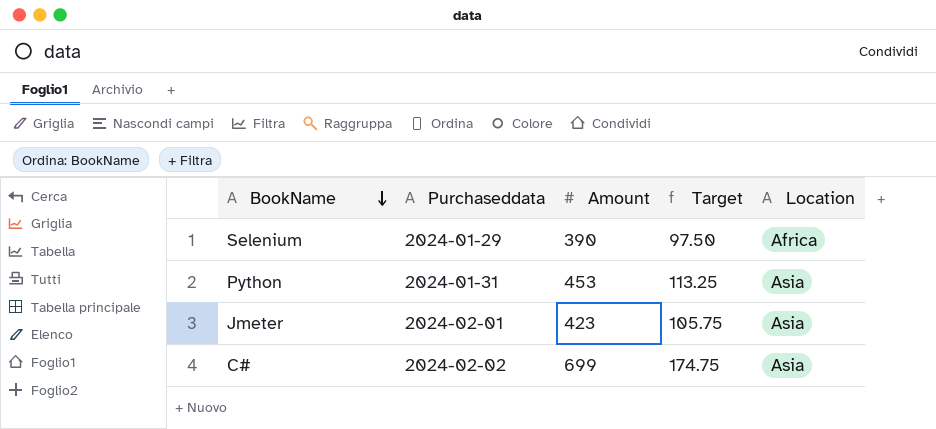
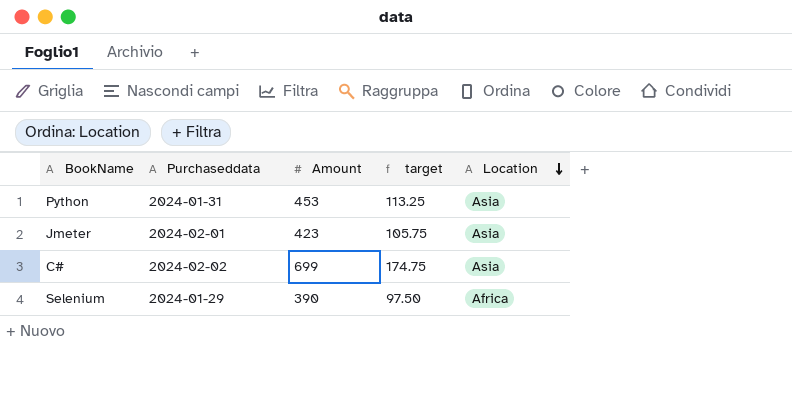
row order: BookName descending -> Location descending
column name: Target -> target

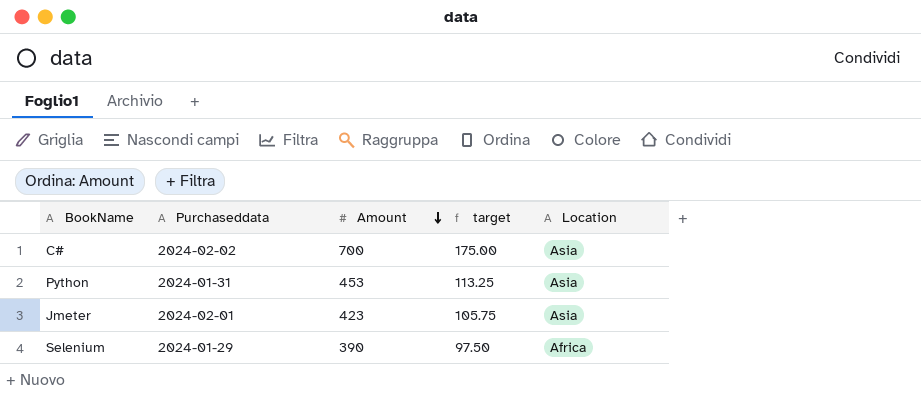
row order: Location descending -> Amount descending
C# | Amount: 699 -> 700
C# | target: 174.75 -> 175.00

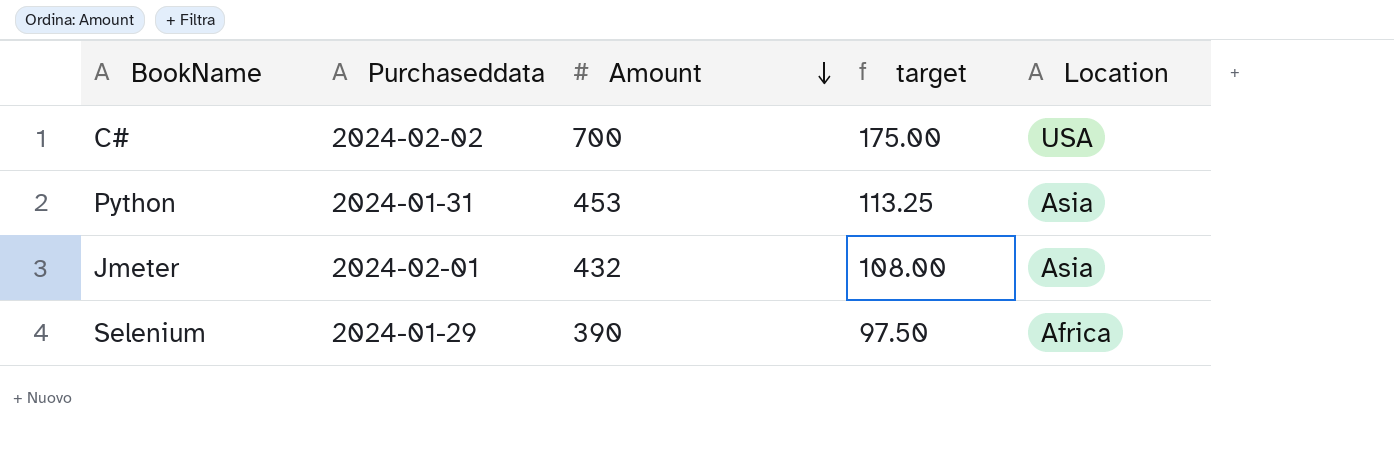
C# | Location: Asia -> USA
Jmeter | Amount: 423 -> 432
Jmeter | target: 105.75 -> 108.00

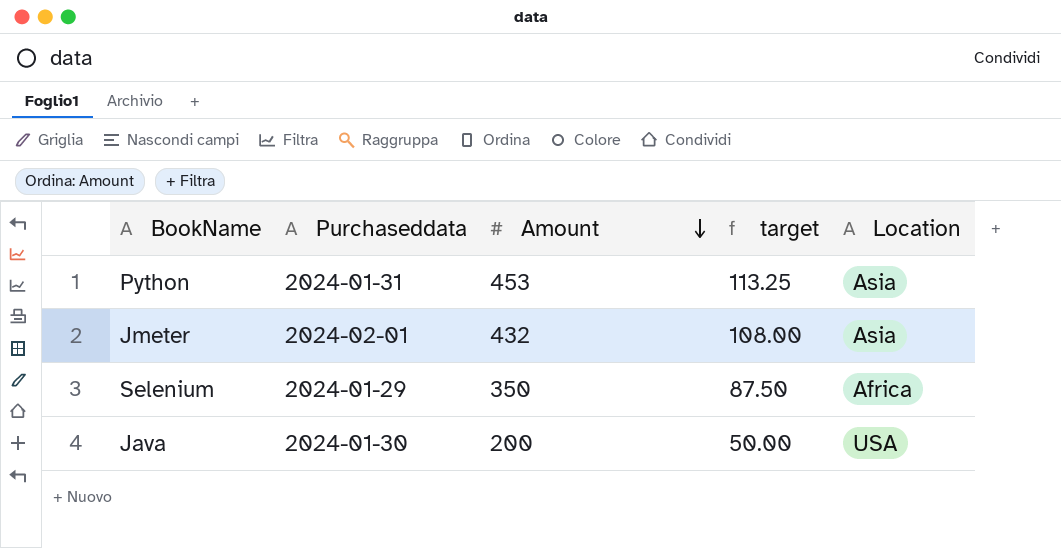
row C#: 2024-02-02 | 700 | 175.00 | USA -> none
Selenium | Amount: 390 -> 350
Selenium | target: 97.50 -> 87.50
row Java: none -> 2024-01-30 | 200 | 50.00 | USA

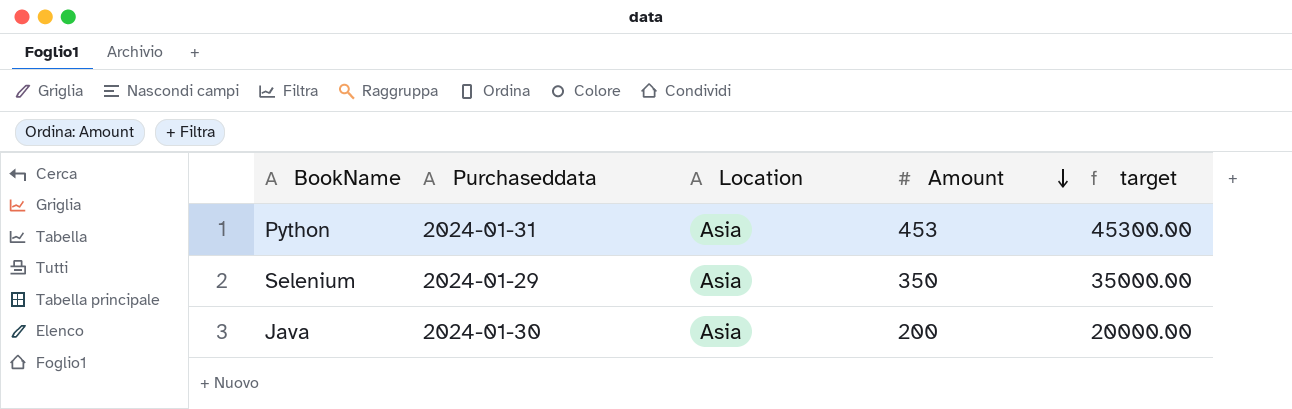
column Location | position: 5 -> 3
column target | formula: [Amount] * 0.25 -> [Amount] * 100
row Jmeter: 2024-02-01 | 432 | 108.00 | Asia -> none
Selenium | Location: Africa -> Asia
Java | Location: USA -> Asia

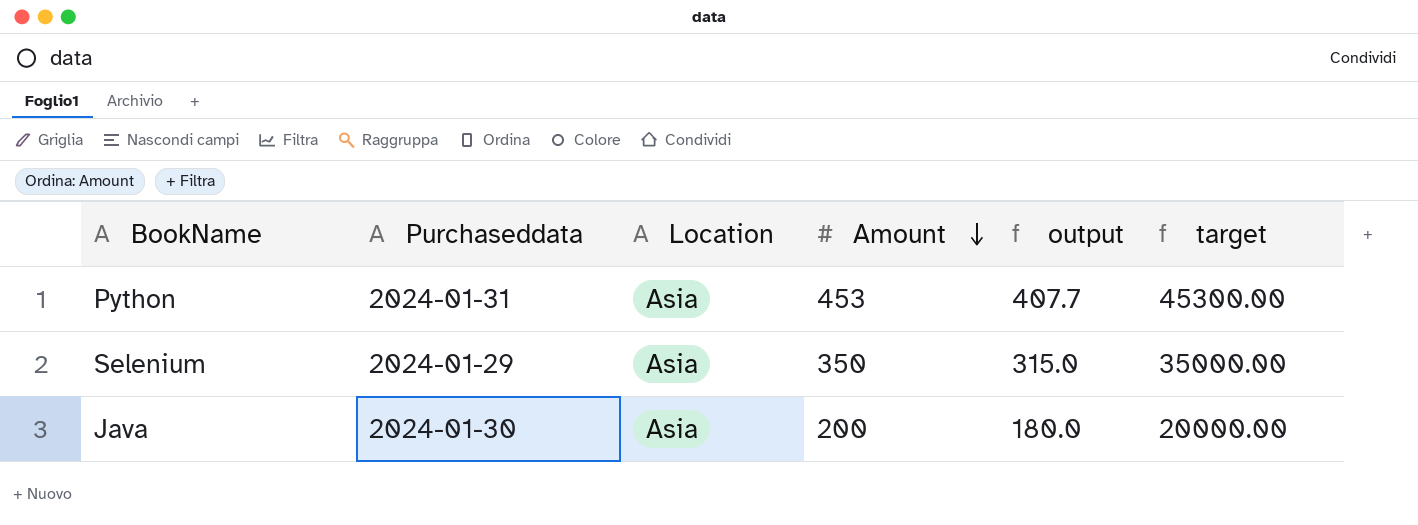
column output | formula: none -> [Amount] * 0.9

